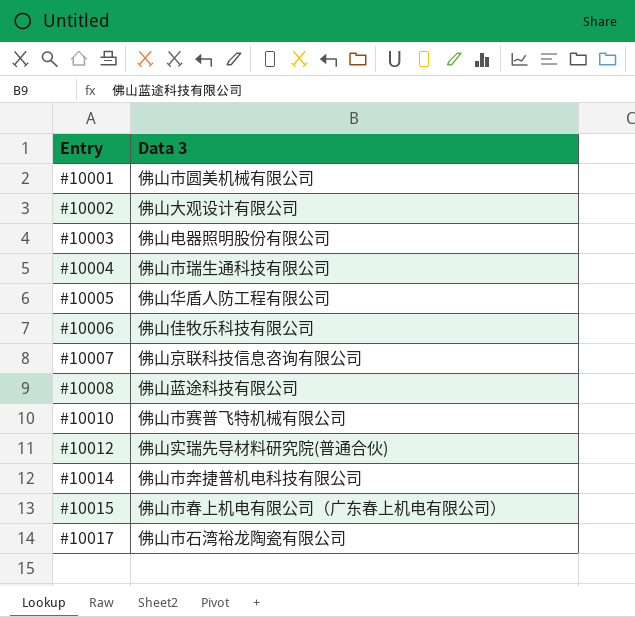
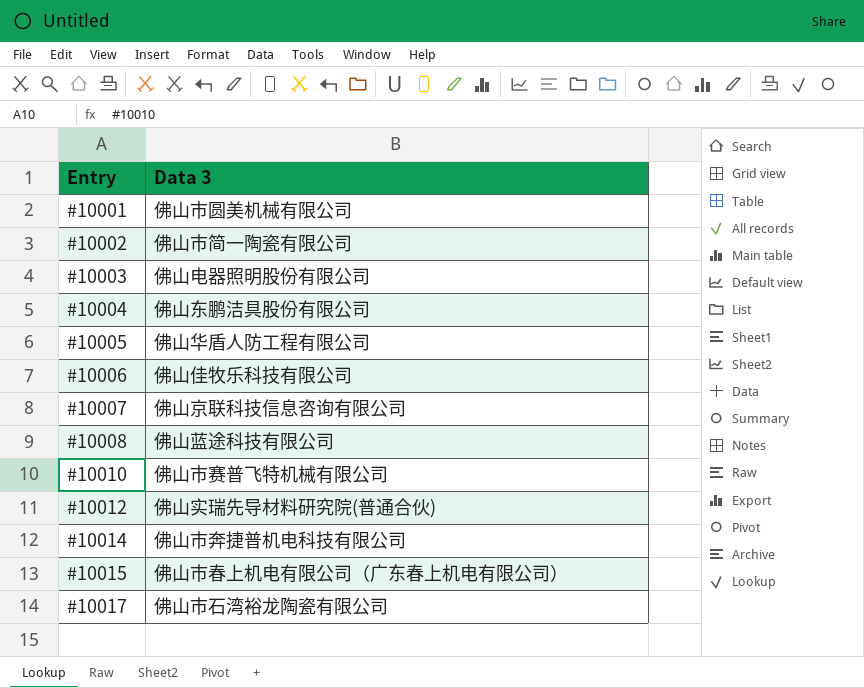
#10002 | Data 3: 佛山大观设计有限公司 -> 佛山市简一陶瓷有限公司
#10004 | Data 3: 佛山市瑞生通科技有限公司 -> 佛山东鹏洁具股份有限公司

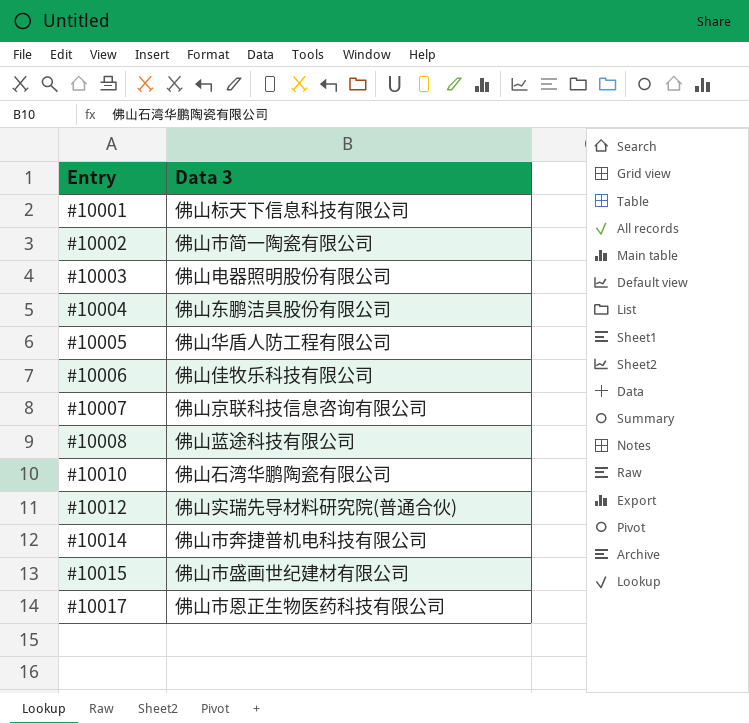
#10001 | Data 3: 佛山市圆美机械有限公司 -> 佛山标天下信息科技有限公司
#10010 | Data 3: 佛山市赛普飞特机械有限公司 -> 佛山石湾华鹏陶瓷有限公司
#10015 | Data 3: 佛山市春上机电有限公司（广东春上机电有限公司） -> 佛山市盛画世纪建材有限公司
#10017 | Data 3: 佛山市石湾裕龙陶瓷有限公司 -> 佛山市恩正生物医药科技有限公司

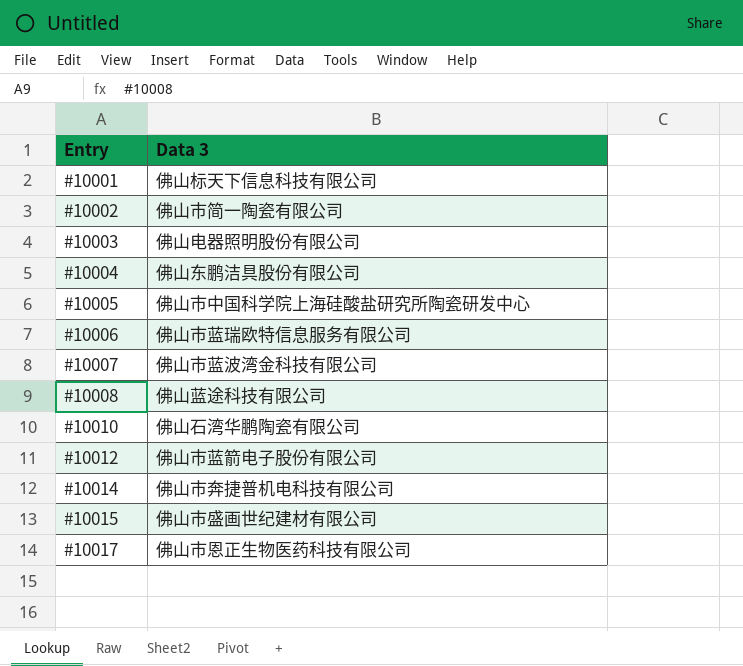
#10005 | Data 3: 佛山华盾人防工程有限公司 -> 佛山市中国科学院上海硅酸盐研究所陶瓷研发中心
#10006 | Data 3: 佛山佳牧乐科技有限公司 -> 佛山市蓝瑞欧特信息服务有限公司
#10007 | Data 3: 佛山京联科技信息咨询有限公司 -> 佛山市蓝波湾金科技有限公司
#10012 | Data 3: 佛山实瑞先导材料研究院(普通合伙) -> 佛山市蓝箭电子股份有限公司

